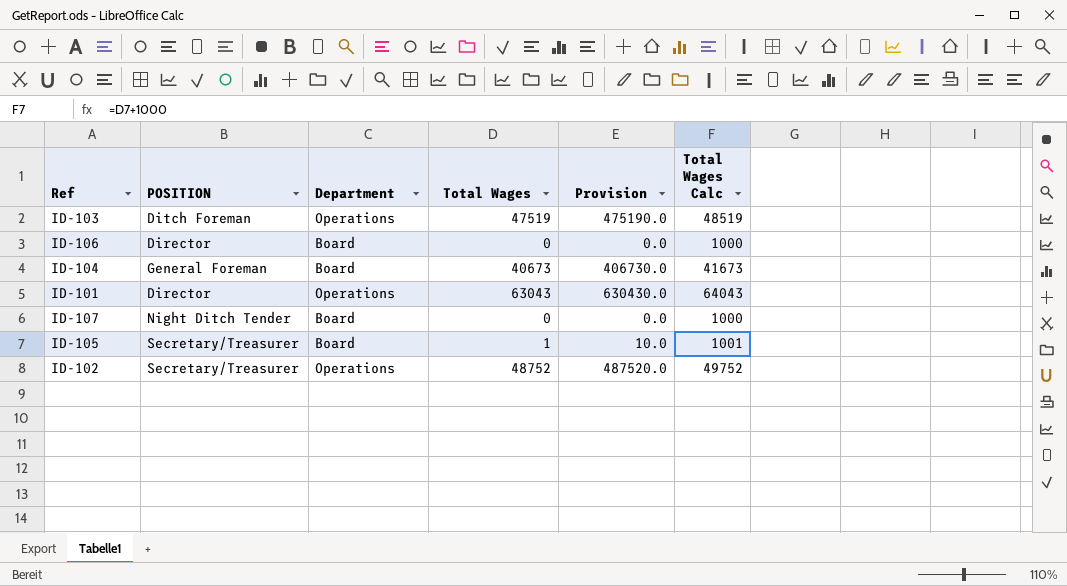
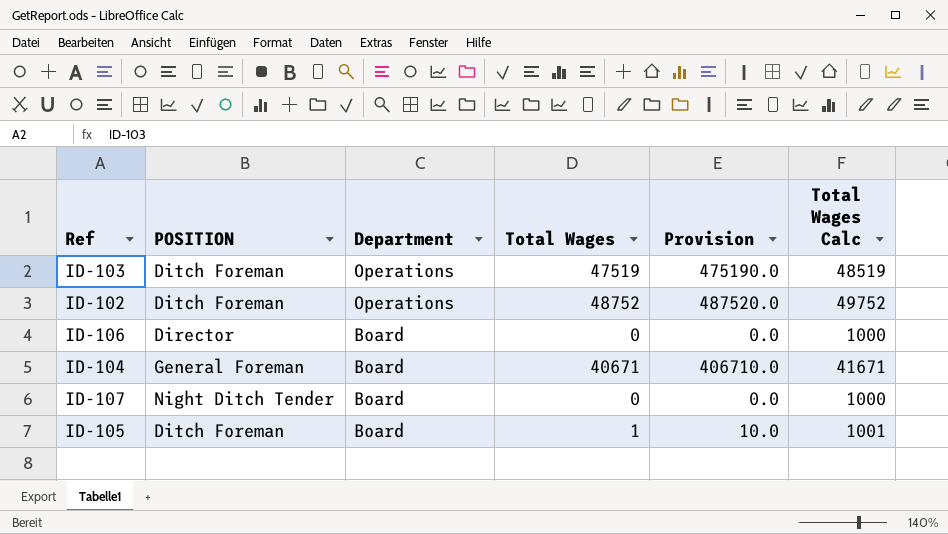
row order: none -> Department descending
row ID-101: Director | Operations | 63043 | 630430.0 | 64043 -> none
ID-102 | POSITION: Secretary/Treasurer -> Ditch Foreman
ID-104 | Total Wages: 40673 -> 40671
ID-104 | Provision: 406730.0 -> 406710.0
ID-104 | Total Wages Calc: 41673 -> 41671
ID-105 | POSITION: Secretary/Treasurer -> Ditch Foreman

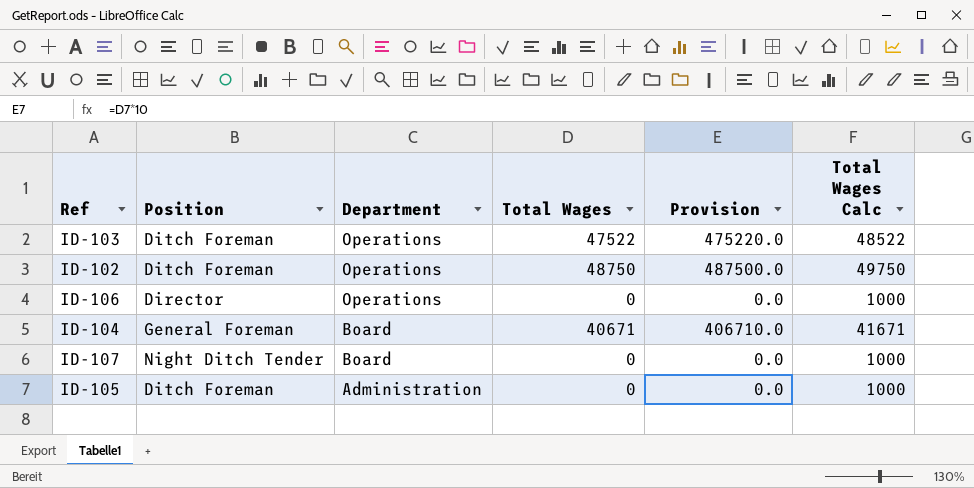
column name: POSITION -> Position
ID-103 | Total Wages: 47519 -> 47522
ID-103 | Provision: 475190.0 -> 475220.0
ID-103 | Total Wages Calc: 48519 -> 48522
ID-102 | Total Wages: 48752 -> 48750
ID-102 | Provision: 487520.0 -> 487500.0
ID-102 | Total Wages Calc: 49752 -> 49750
ID-106 | Department: Board -> Operations
ID-105 | Department: Board -> Administration
ID-105 | Total Wages: 1 -> 0
ID-105 | Provision: 10.0 -> 0.0
ID-105 | Total Wages Calc: 1001 -> 1000

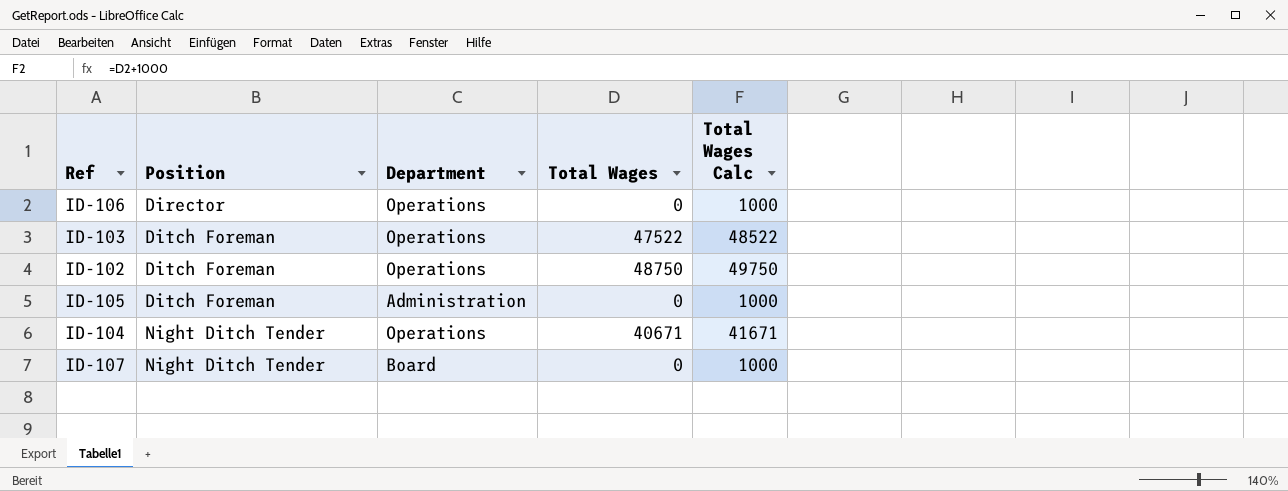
row order: Department descending -> Position ascending
column Provision | formula: [Total Wages] * 10 -> none
ID-104 | Position: General Foreman -> Night Ditch Tender
ID-104 | Department: Board -> Operations

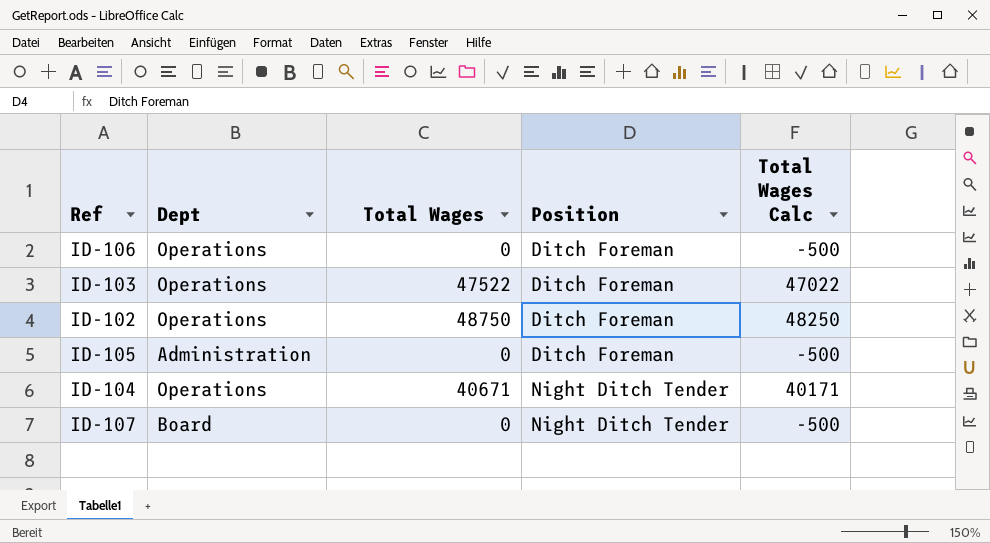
column name: Department -> Dept
column Position | position: 2 -> 4
column Total Wages Calc | formula: [Total Wages] + 1000 -> [Total Wages] - 500
ID-106 | Position: Director -> Ditch Foreman

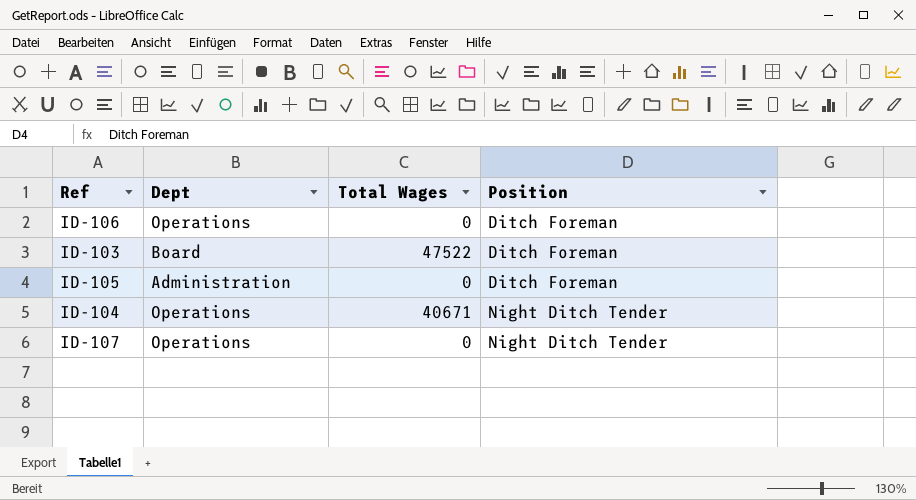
column Total Wages Calc | formula: [Total Wages] - 500 -> none
row ID-102: Operations | 48750 | Ditch Foreman | 48250 -> none
ID-103 | Dept: Operations -> Board
ID-107 | Dept: Board -> Operations

